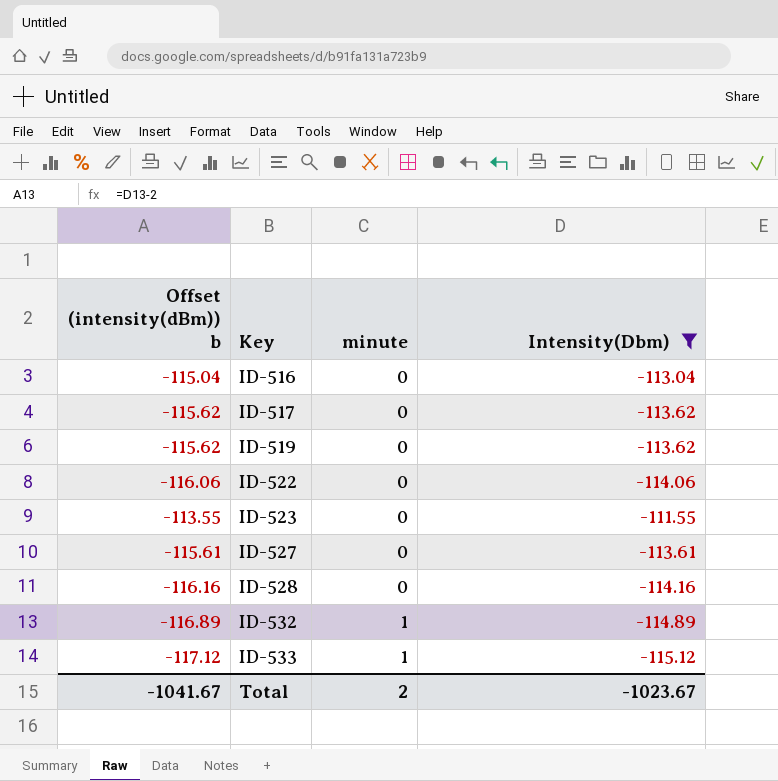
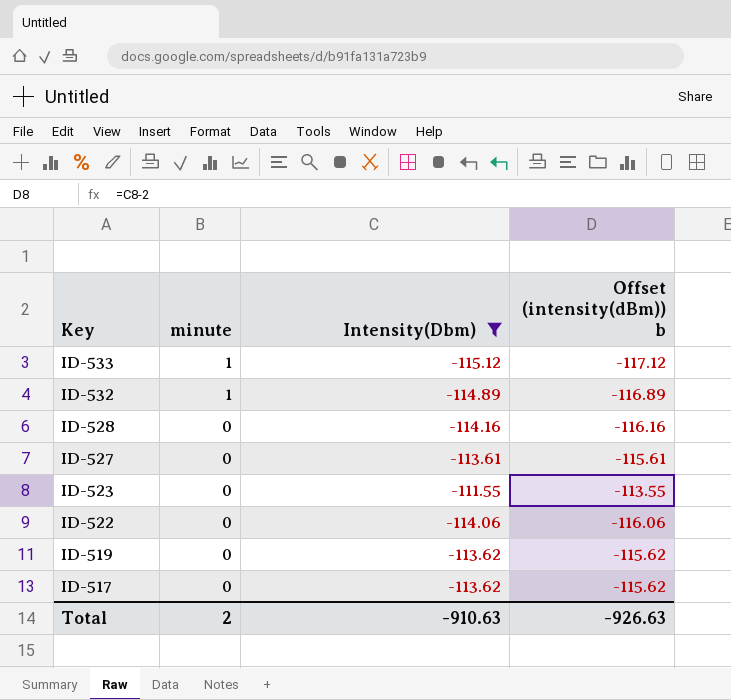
row order: Key ascending -> Key descending
column Offset (intensity(dBm)) b | position: 1 -> 4
row ID-516: -115.04 | 0 | -113.04 -> none
Total | Intensity(Dbm): -1023.67 -> -910.63
Total | Offset (intensity(dBm)) b: -1041.67 -> -926.63

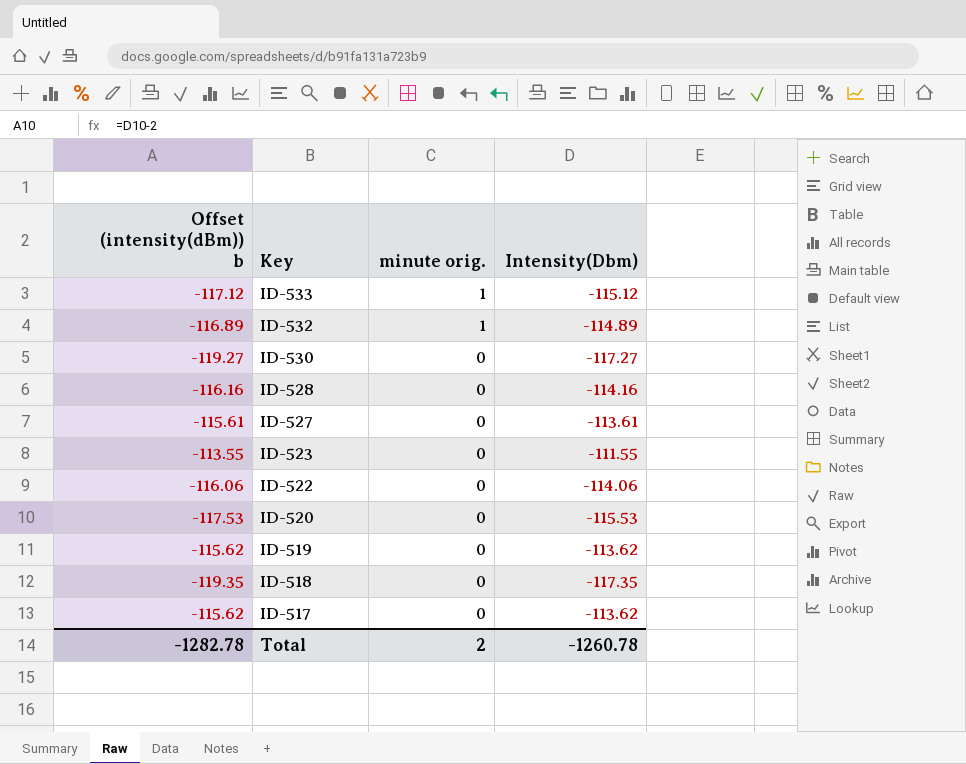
filter: Intensity(Dbm) >= -115.12 -> none
column Offset (intensity(dBm)) b | position: 4 -> 1
column name: minute -> minute orig.
Total | Offset (intensity(dBm)) b: -926.63 -> -1282.78
Total | Intensity(Dbm): -910.63 -> -1260.78

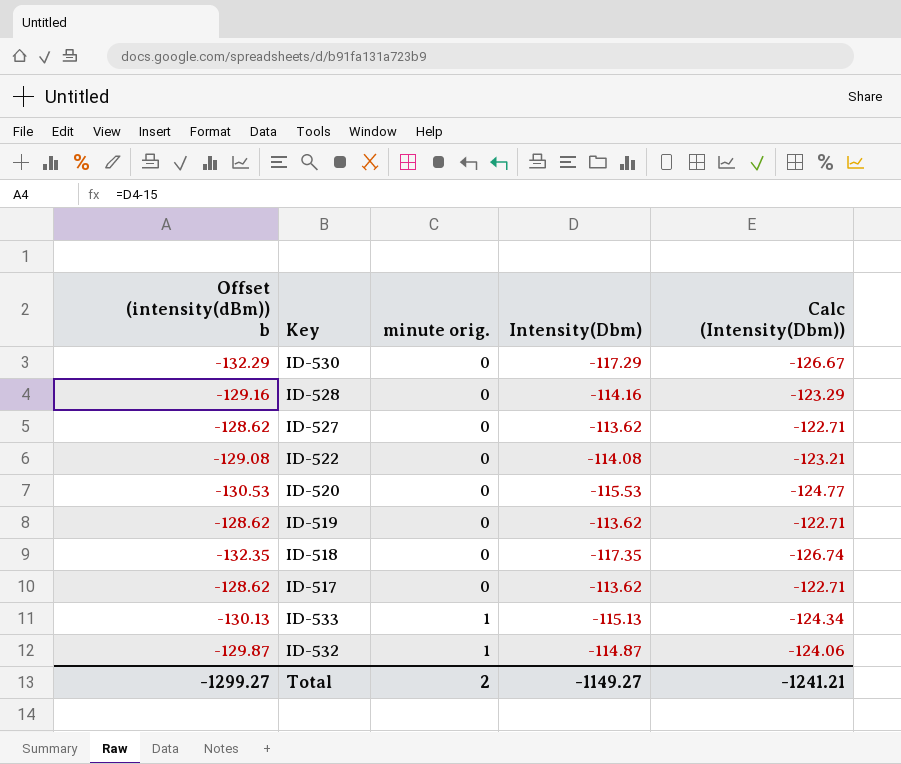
row order: Key descending -> minute orig. ascending
column Offset (intensity(dBm)) b | formula: [Intensity(Dbm)] - 2 -> [Intensity(Dbm)] - 15
column Calc (Intensity(Dbm)) | formula: none -> [Intensity(Dbm)] * 1.08
row ID-523: -113.55 | 0 | -111.55 -> none
ID-530 | Intensity(Dbm): -117.27 -> -117.29
ID-527 | Intensity(Dbm): -113.61 -> -113.62
ID-522 | Intensity(Dbm): -114.06 -> -114.08
ID-533 | Intensity(Dbm): -115.12 -> -115.13
ID-532 | Intensity(Dbm): -114.89 -> -114.87
Total | Offset (intensity(dBm)) b: -1282.78 -> -1299.27
Total | Intensity(Dbm): -1260.78 -> -1149.27

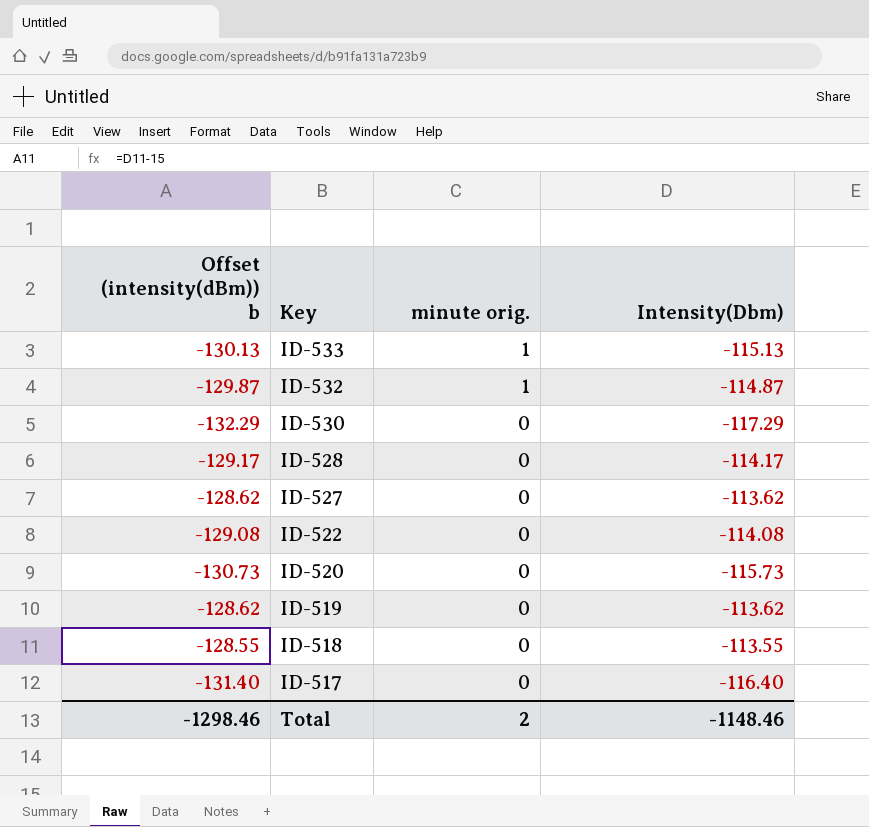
row order: minute orig. ascending -> Key descending
column Calc (Intensity(Dbm)) | formula: [Intensity(Dbm)] * 1.08 -> none
ID-528 | Offset (intensity(dBm)) b: -129.16 -> -129.17
ID-528 | Intensity(Dbm): -114.16 -> -114.17
ID-520 | Offset (intensity(dBm)) b: -130.53 -> -130.73
ID-520 | Intensity(Dbm): -115.53 -> -115.73
ID-518 | Offset (intensity(dBm)) b: -132.35 -> -128.55
ID-518 | Intensity(Dbm): -117.35 -> -113.55
ID-517 | Offset (intensity(dBm)) b: -128.62 -> -131.40
ID-517 | Intensity(Dbm): -113.62 -> -116.40
Total | Offset (intensity(dBm)) b: -1299.27 -> -1298.46
Total | Intensity(Dbm): -1149.27 -> -1148.46

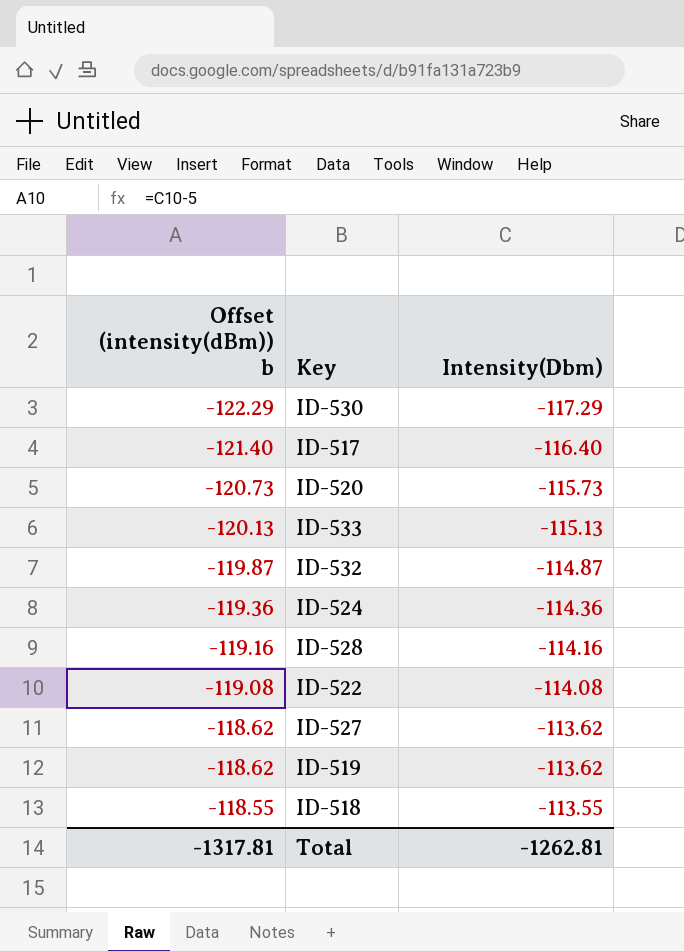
row order: Key descending -> Offset (intensity(dBm)) b ascending
column minute orig. | position: 3 -> none
column Offset (intensity(dBm)) b | formula: [Intensity(Dbm)] - 15 -> [Intensity(Dbm)] - 5
row ID-524: none -> -119.36 | -114.36
ID-528 | Intensity(Dbm): -114.17 -> -114.16
Total | Offset (intensity(dBm)) b: -1298.46 -> -1317.81
Total | Intensity(Dbm): -1148.46 -> -1262.81

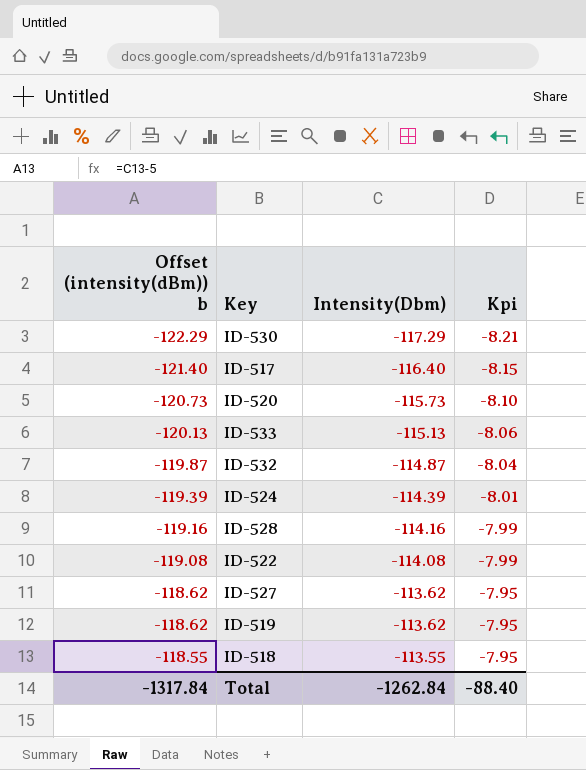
column Kpi | formula: none -> [Intensity(Dbm)] * 0.07
ID-524 | Offset (intensity(dBm)) b: -119.36 -> -119.39
ID-524 | Intensity(Dbm): -114.36 -> -114.39
Total | Offset (intensity(dBm)) b: -1317.81 -> -1317.84
Total | Intensity(Dbm): -1262.81 -> -1262.84

